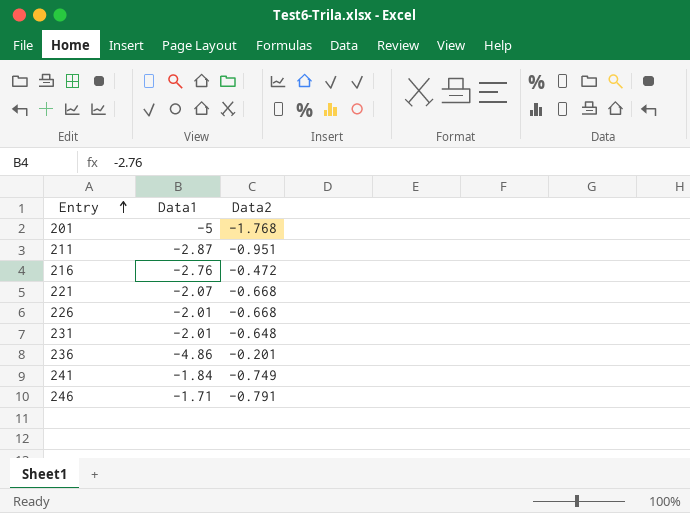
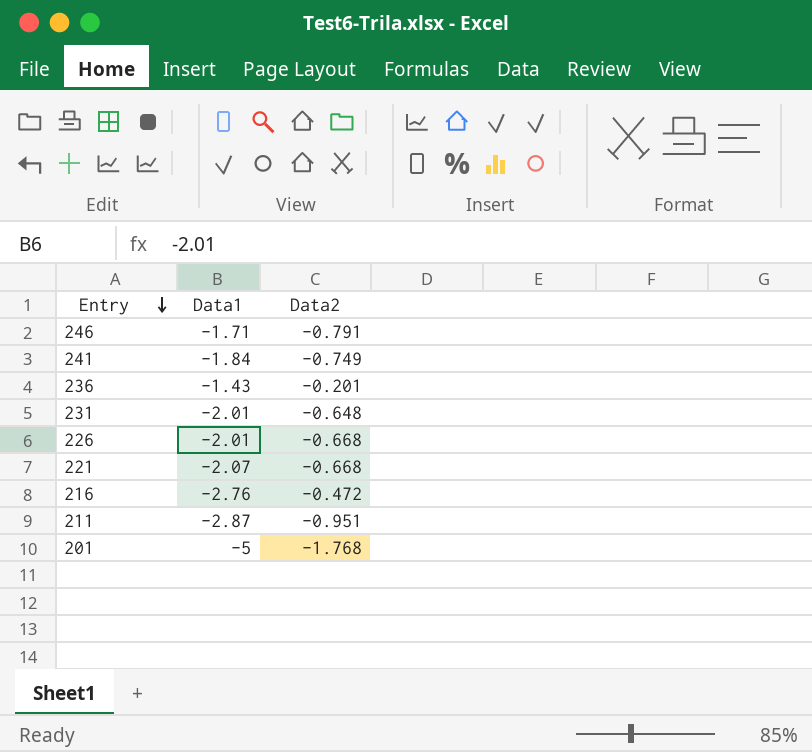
row order: Entry ascending -> Entry descending
236 | Data1: -4.86 -> -1.43

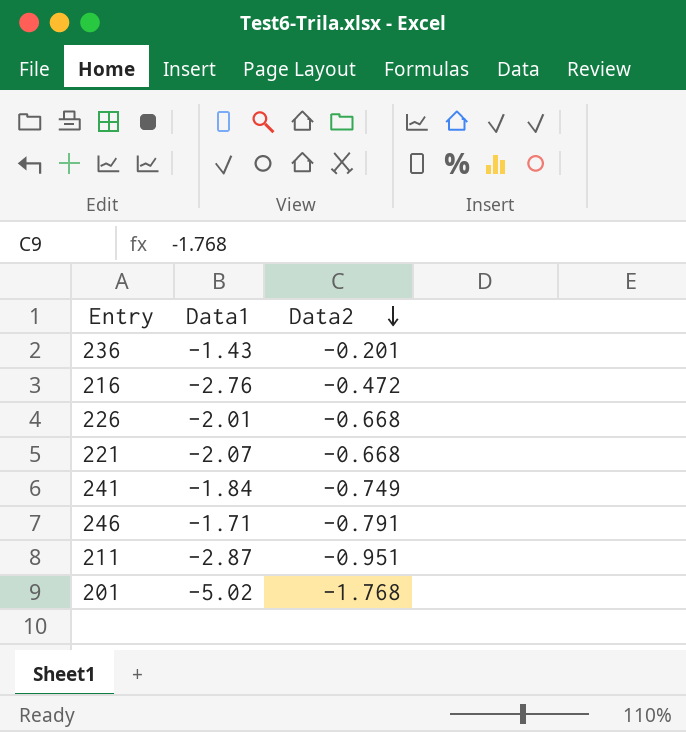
row order: Entry descending -> Data2 descending
row 231: -2.01 | -0.648 -> none
201 | Data1: -5 -> -5.02

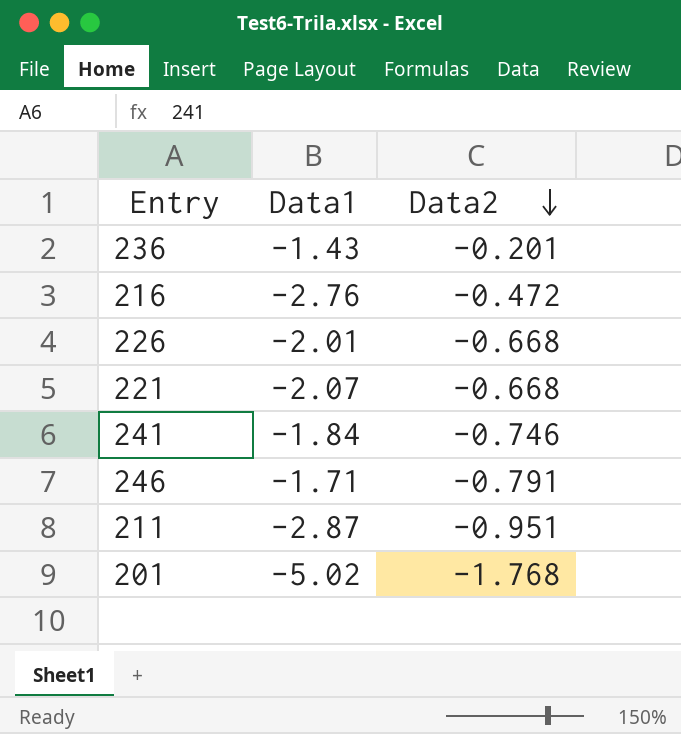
241 | Data2: -0.749 -> -0.746

